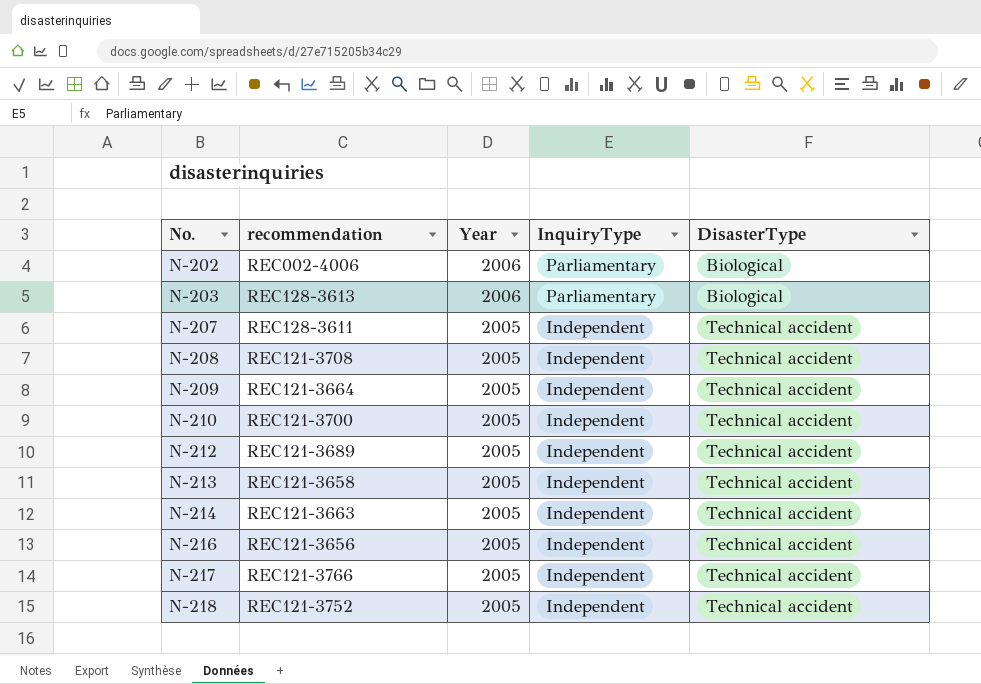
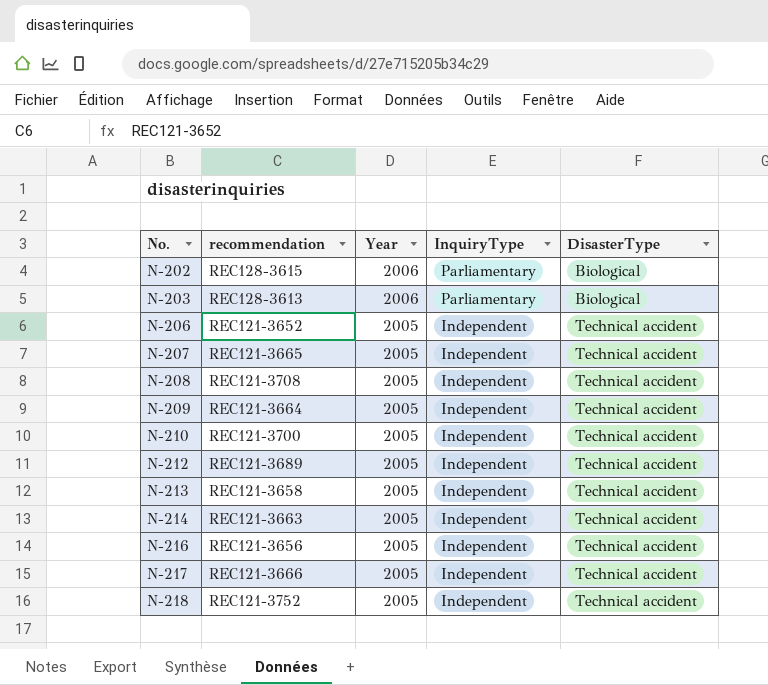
N-202 | recommendation: REC002-4006 -> REC128-3615
row N-206: none -> REC121-3652 | 2005 | Independent | Technical accident
N-207 | recommendation: REC128-3611 -> REC121-3665
N-217 | recommendation: REC121-3766 -> REC121-3666

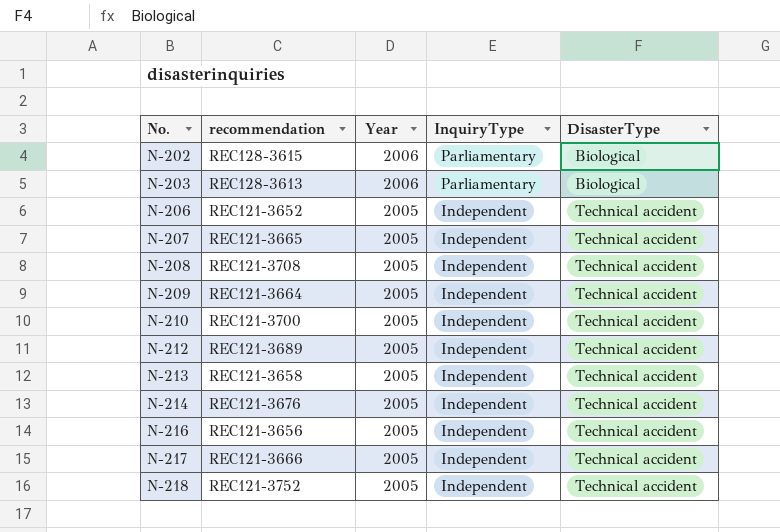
N-214 | recommendation: REC121-3663 -> REC121-3676

